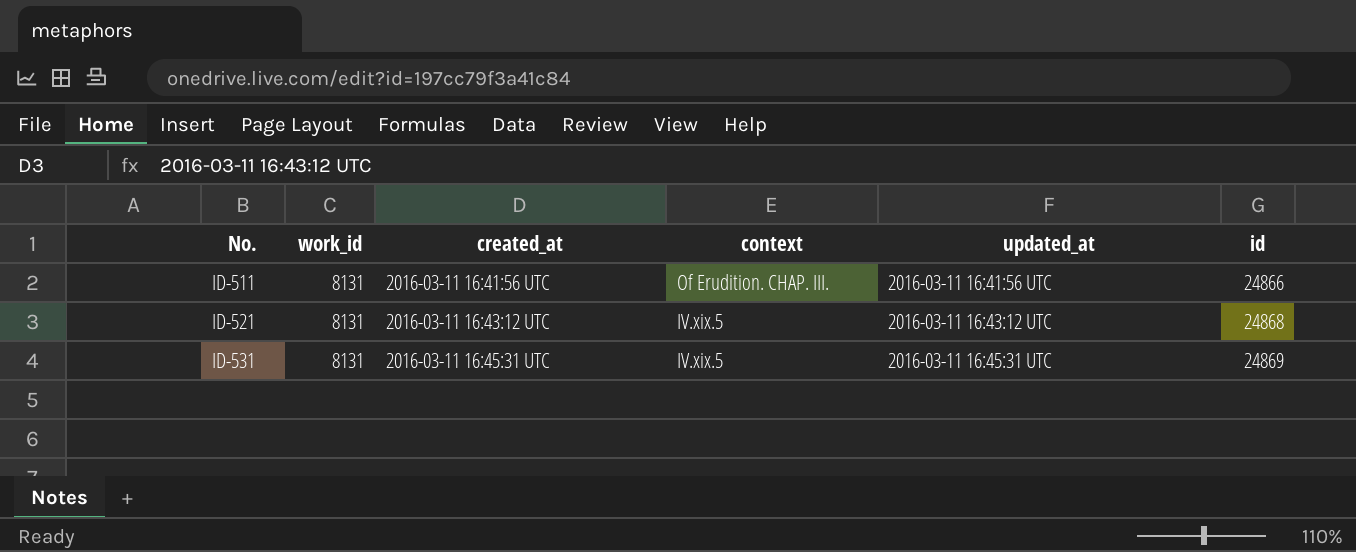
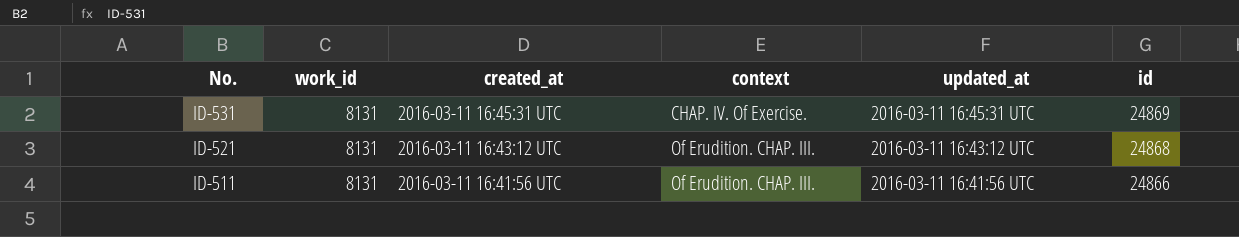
row order: No. ascending -> No. descending
ID-531 | context: IV.xix.5 -> CHAP. IV. Of Exercise.
ID-521 | context: IV.xix.5 -> Of Erudition. CHAP. III.

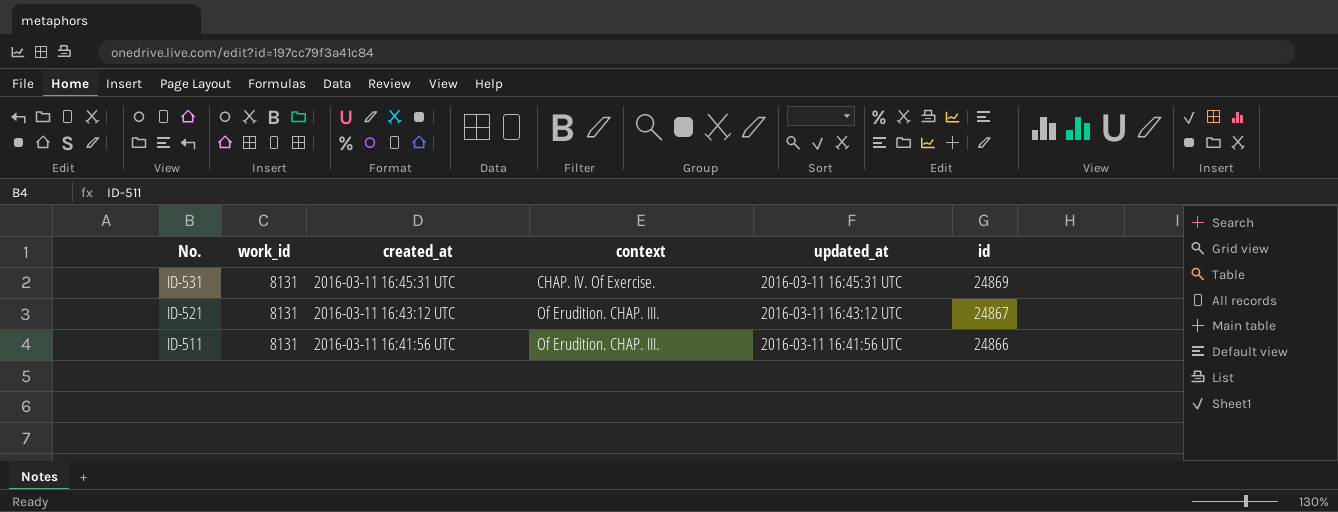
ID-521 | id: 24868 -> 24867

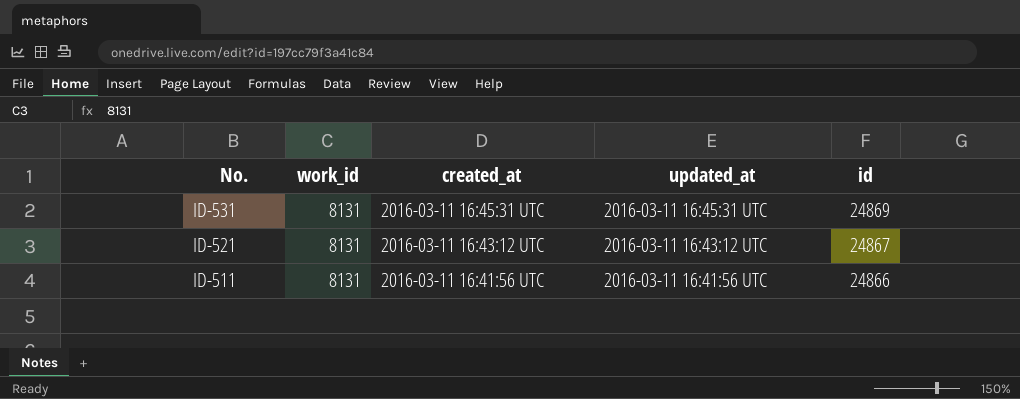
column context | position: 4 -> none

